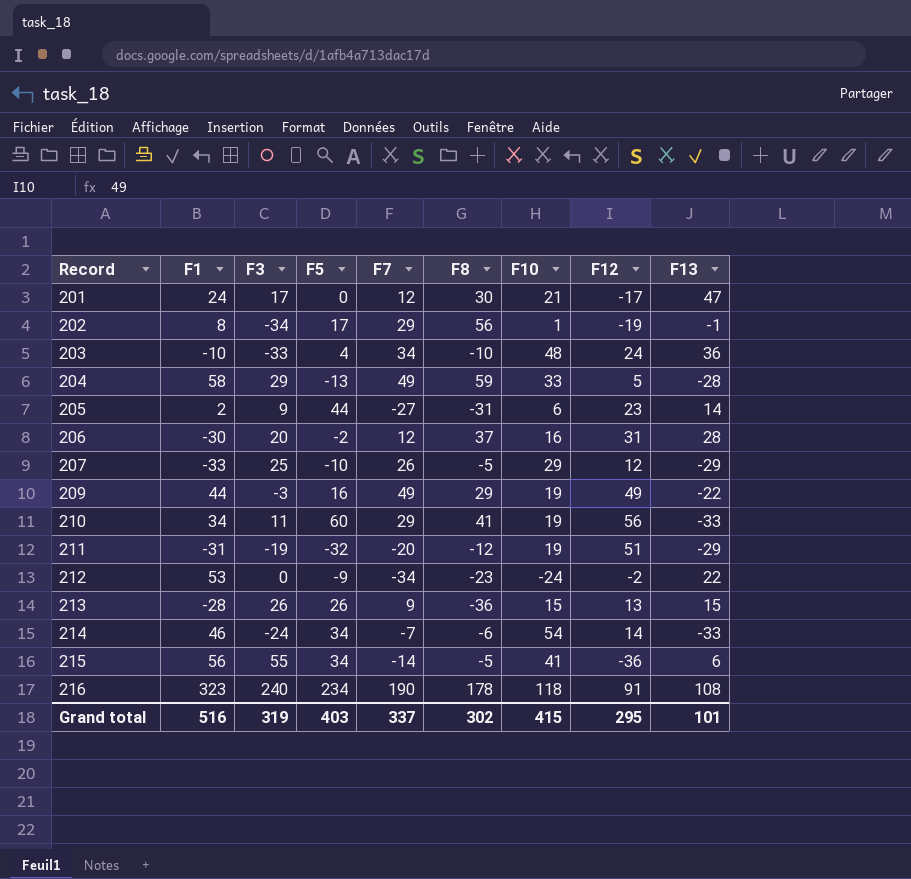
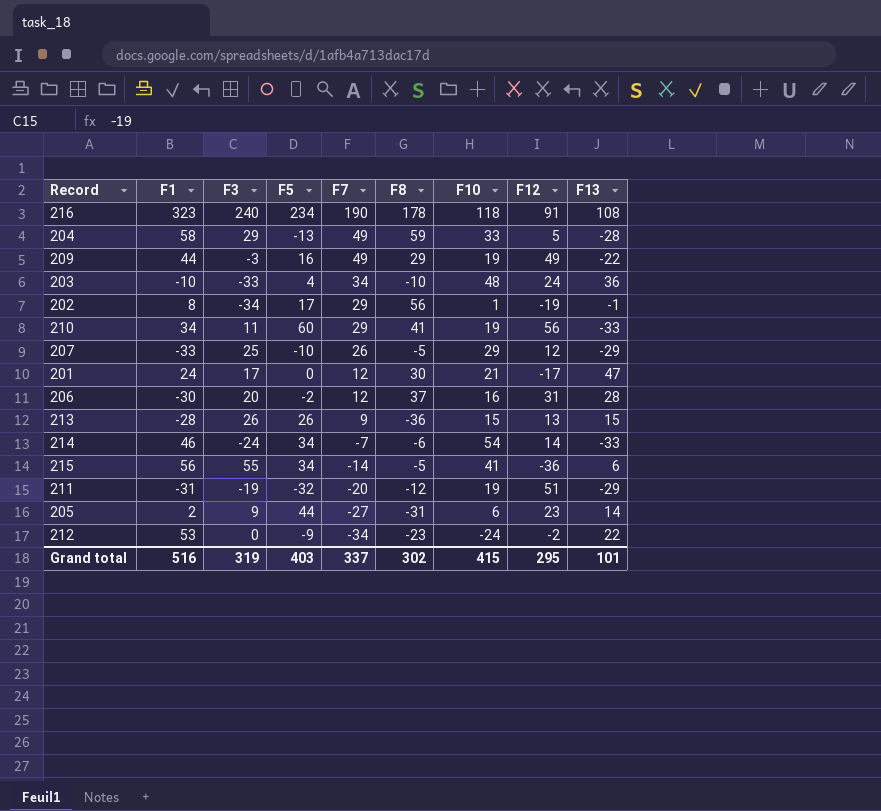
row order: Record ascending -> F7 descending

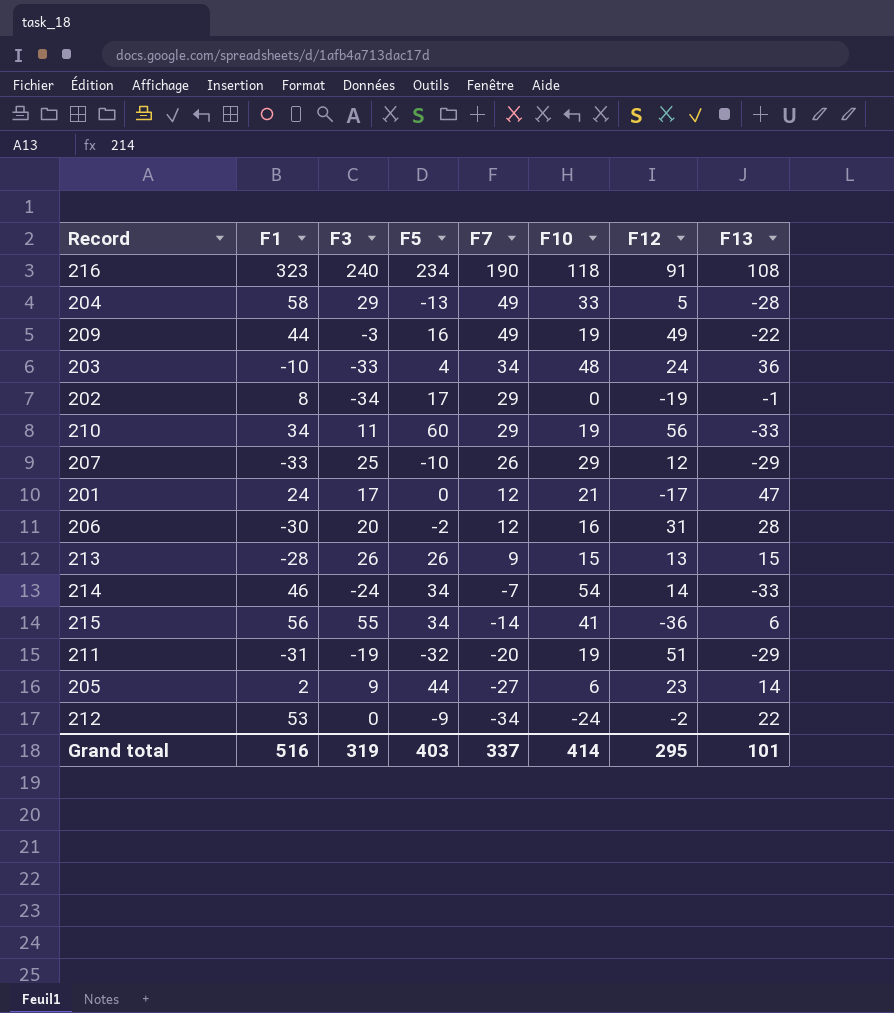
column F8 | position: 6 -> none
202 | F10: 1 -> 0
Grand total | F10: 415 -> 414

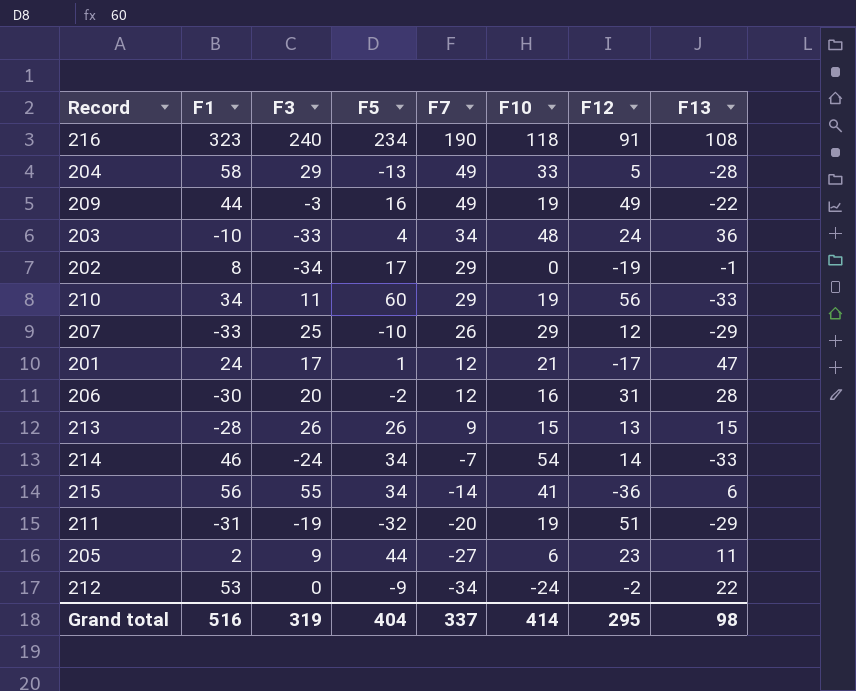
201 | F5: 0 -> 1
205 | F13: 14 -> 11
Grand total | F5: 403 -> 404
Grand total | F13: 101 -> 98

